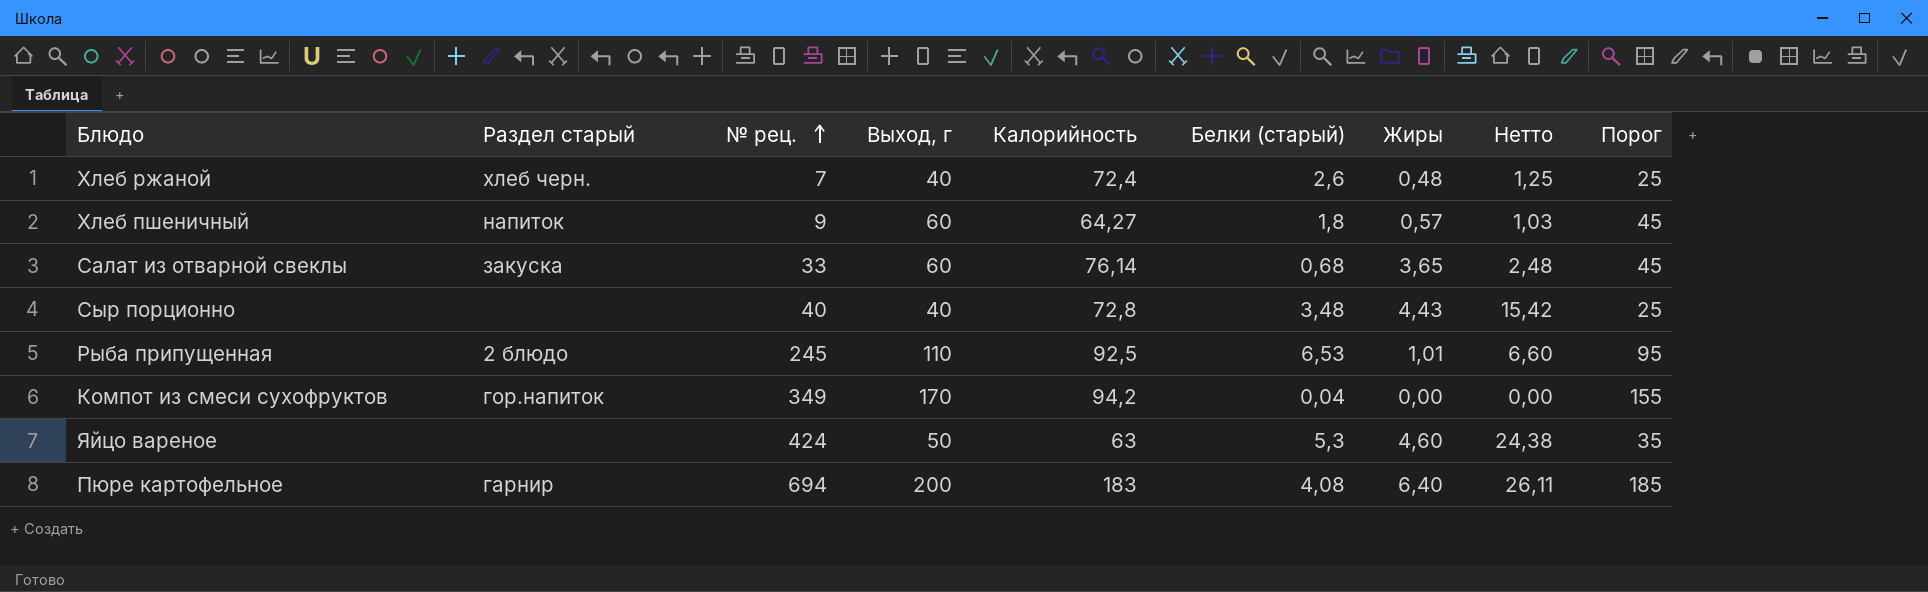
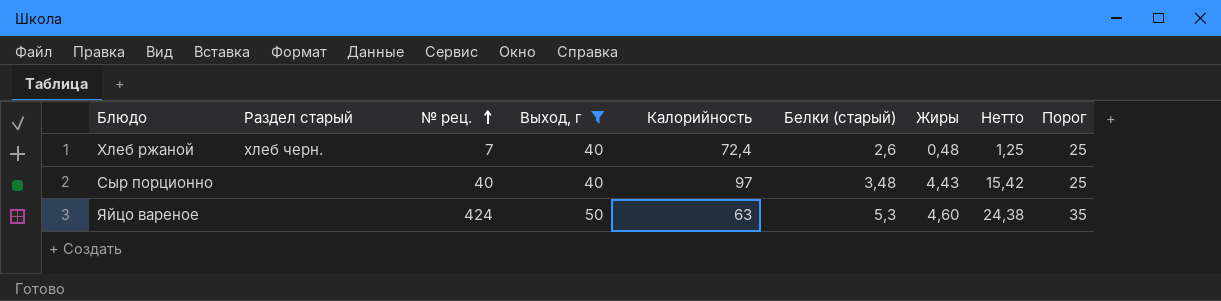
filter: none -> Выход, г <= 50
Сыр порционно | Калорийность: 72,8 -> 97

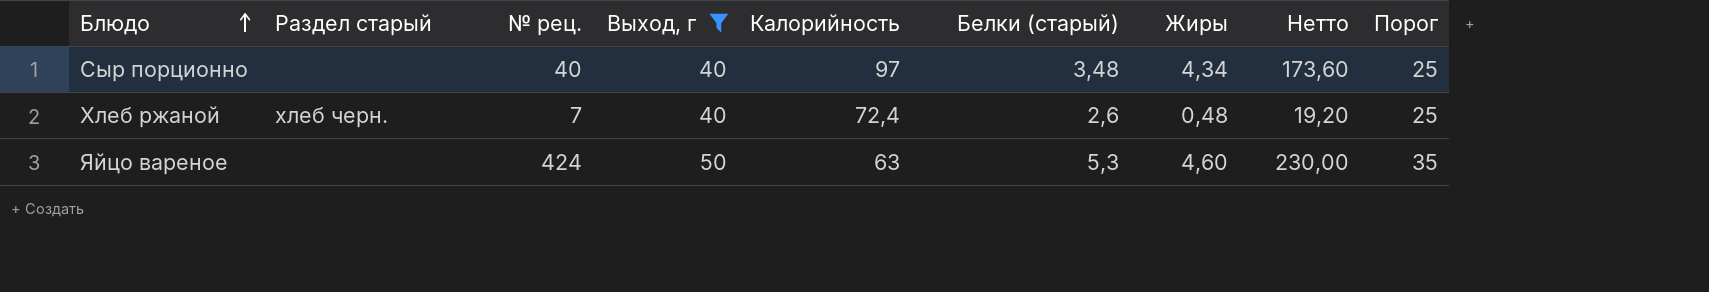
row order: № рец. ascending -> Блюдо ascending
column Нетто | formula: [Белки (старый)] * [Жиры] -> [Выход, г] * [Жиры]
Сыр порционно | Жиры: 4,43 -> 4,34

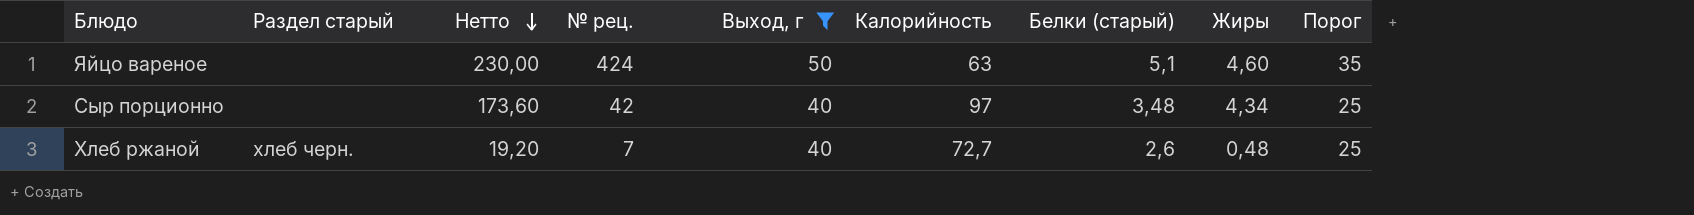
row order: Блюдо ascending -> Нетто descending
column Нетто | position: 8 -> 3
Яйцо вареное | Белки (старый): 5,3 -> 5,1
Сыр порционно | № рец.: 40 -> 42
Хлеб ржаной | Калорийность: 72,4 -> 72,7

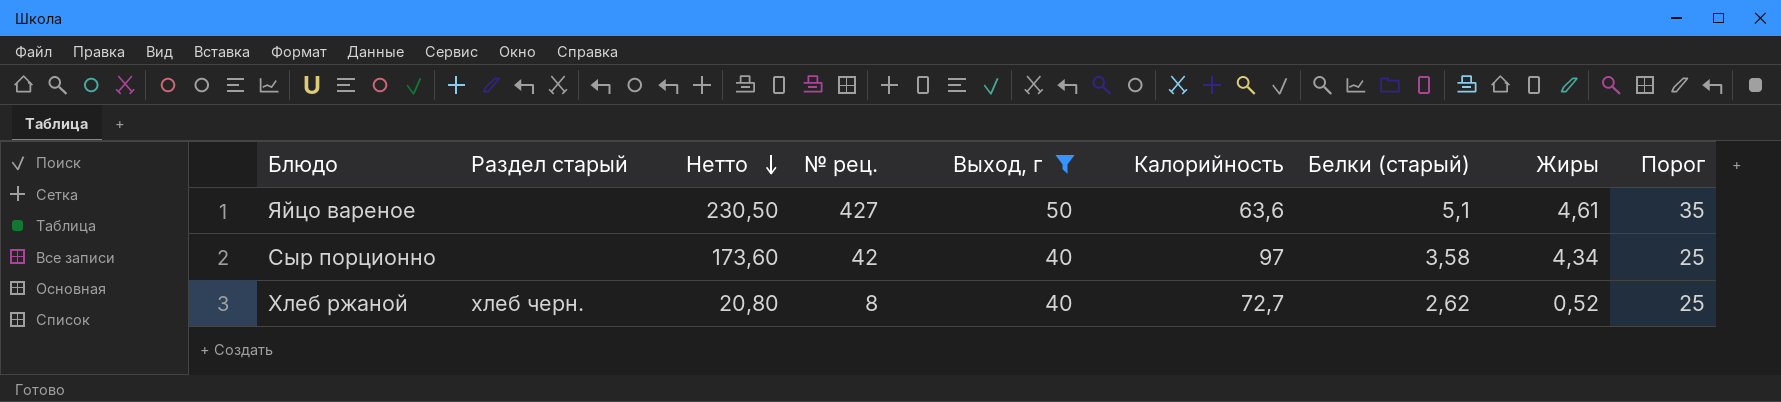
Яйцо вареное | Нетто: 230,00 -> 230,50
Яйцо вареное | № рец.: 424 -> 427
Яйцо вареное | Калорийность: 63 -> 63,6
Яйцо вареное | Жиры: 4,60 -> 4,61
Сыр порционно | Белки (старый): 3,48 -> 3,58
Хлеб ржаной | Нетто: 19,20 -> 20,80
Хлеб ржаной | № рец.: 7 -> 8
Хлеб ржаной | Белки (старый): 2,6 -> 2,62
Хлеб ржаной | Жиры: 0,48 -> 0,52

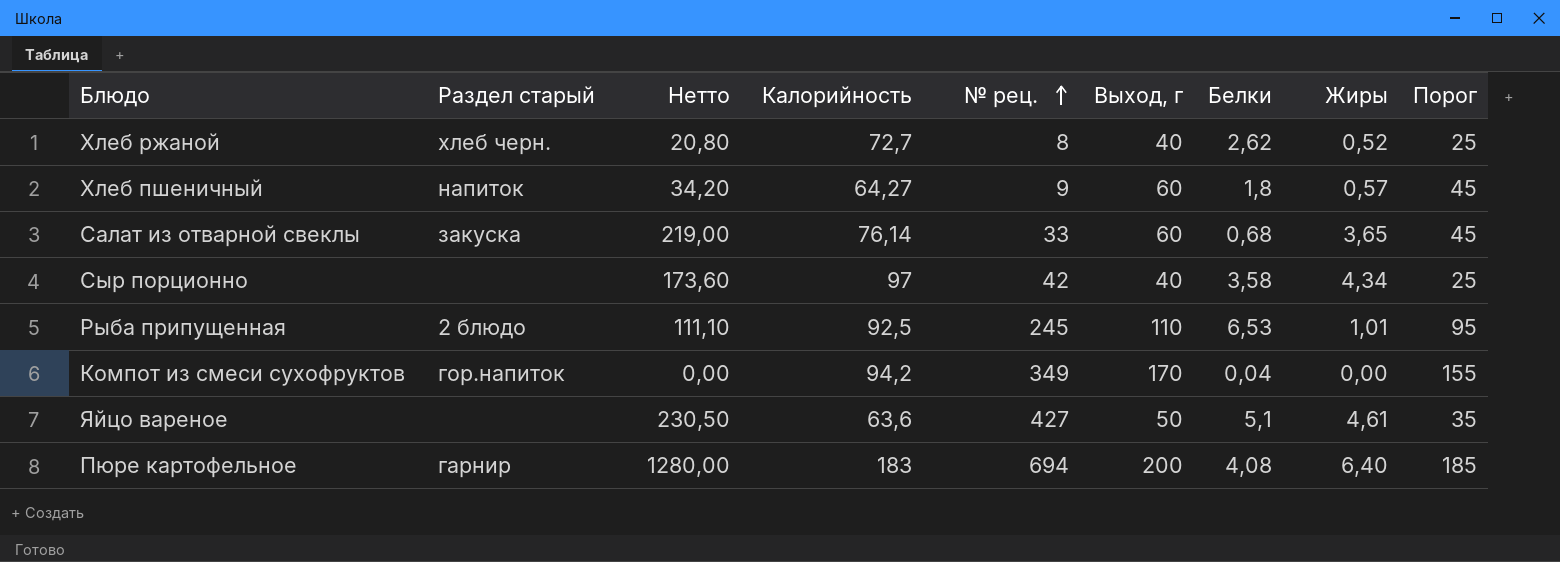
filter: Выход, г <= 50 -> none
row order: Нетто descending -> № рец. ascending
column Калорийность | position: 6 -> 4
column name: Белки (старый) -> Белки

